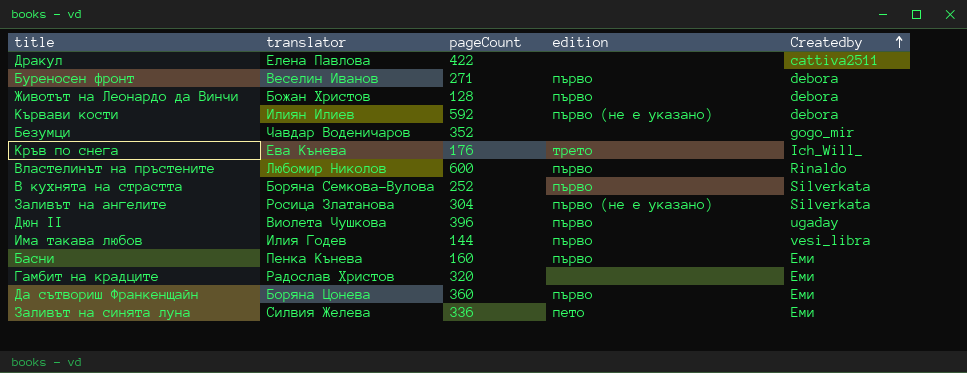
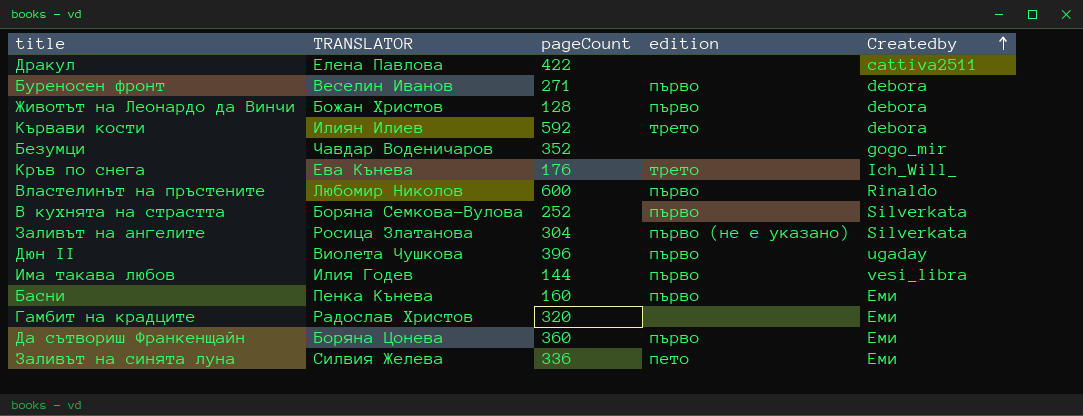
column name: translator -> TRANSLATOR
Кървави кости | edition: първо (не е указано) -> трето

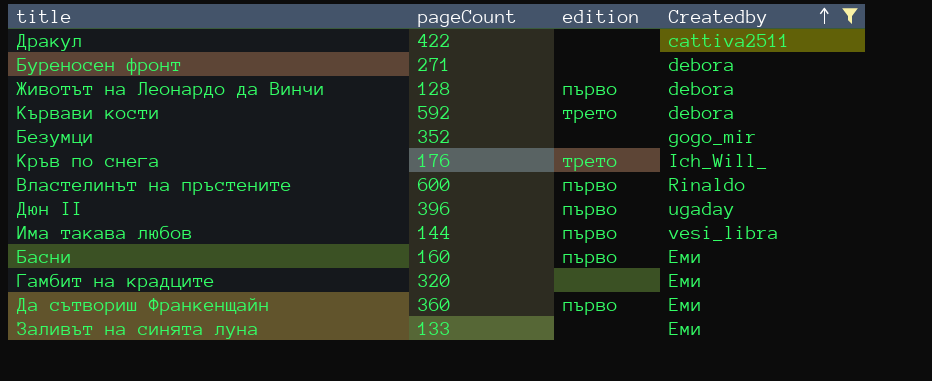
filter: none -> Createdby != Silverkata
column TRANSLATOR | position: 2 -> none
Буреносен фронт | edition: първо -> none
Заливът на синята луна | pageCount: 336 -> 133
Заливът на синята луна | edition: пето -> none

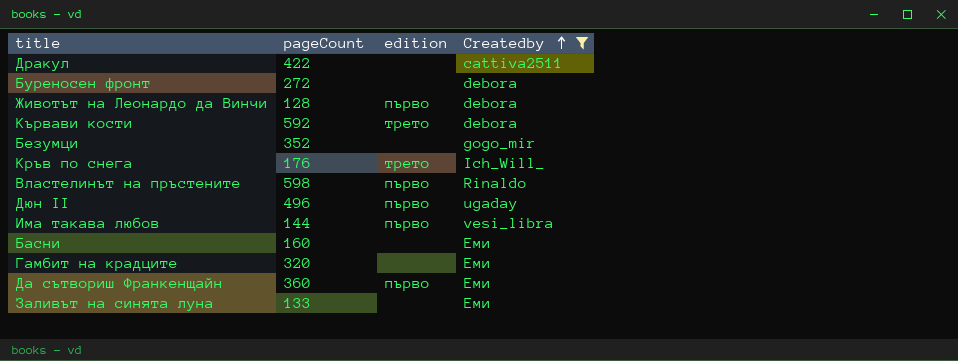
Буреносен фронт | pageCount: 271 -> 272
Властелинът на пръстените | pageCount: 600 -> 598
Дюн II | pageCount: 396 -> 496
Басни | edition: първо -> none

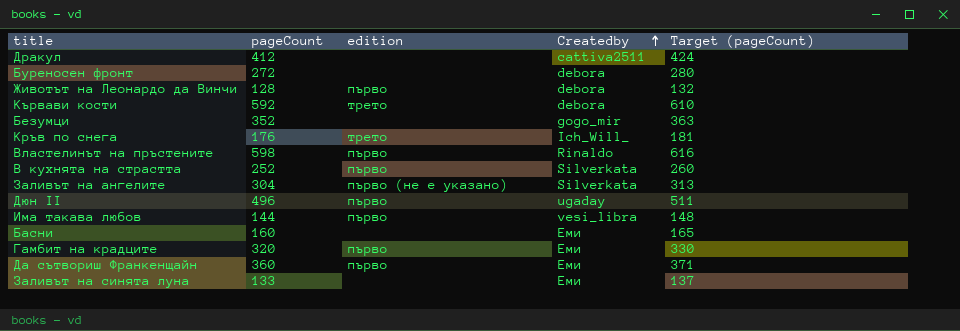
filter: Createdby != Silverkata -> none
column Target (pageCount) | formula: none -> [pageCount] * 1.03
Дракул | pageCount: 422 -> 412
Гамбит на крадците | edition: none -> първо

